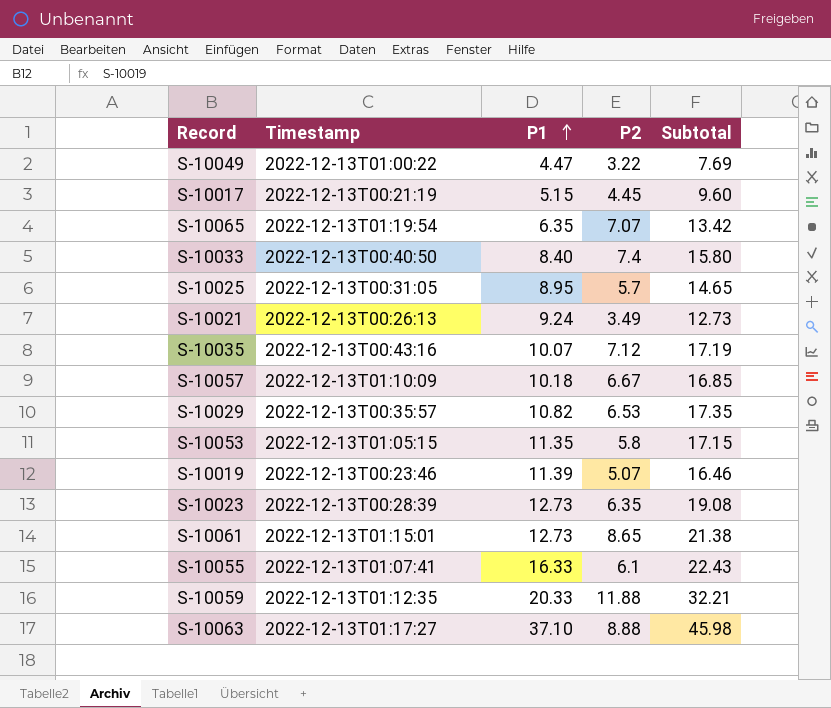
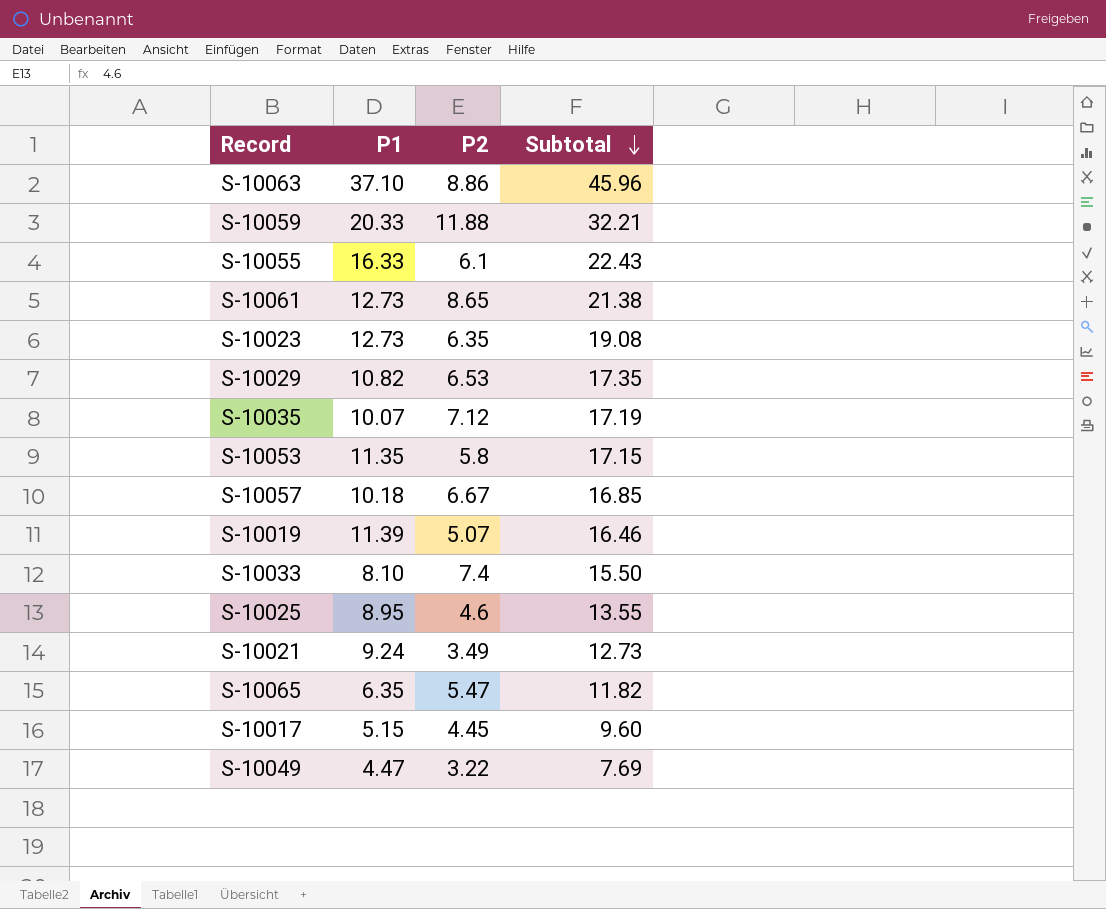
row order: P1 ascending -> Subtotal descending
column Timestamp | position: 2 -> none
S-10063 | P2: 8.88 -> 8.86
S-10063 | Subtotal: 45.98 -> 45.96
S-10033 | P1: 8.40 -> 8.10
S-10033 | Subtotal: 15.80 -> 15.50
S-10025 | P2: 5.7 -> 4.6
S-10025 | Subtotal: 14.65 -> 13.55
S-10065 | P2: 7.07 -> 5.47
S-10065 | Subtotal: 13.42 -> 11.82

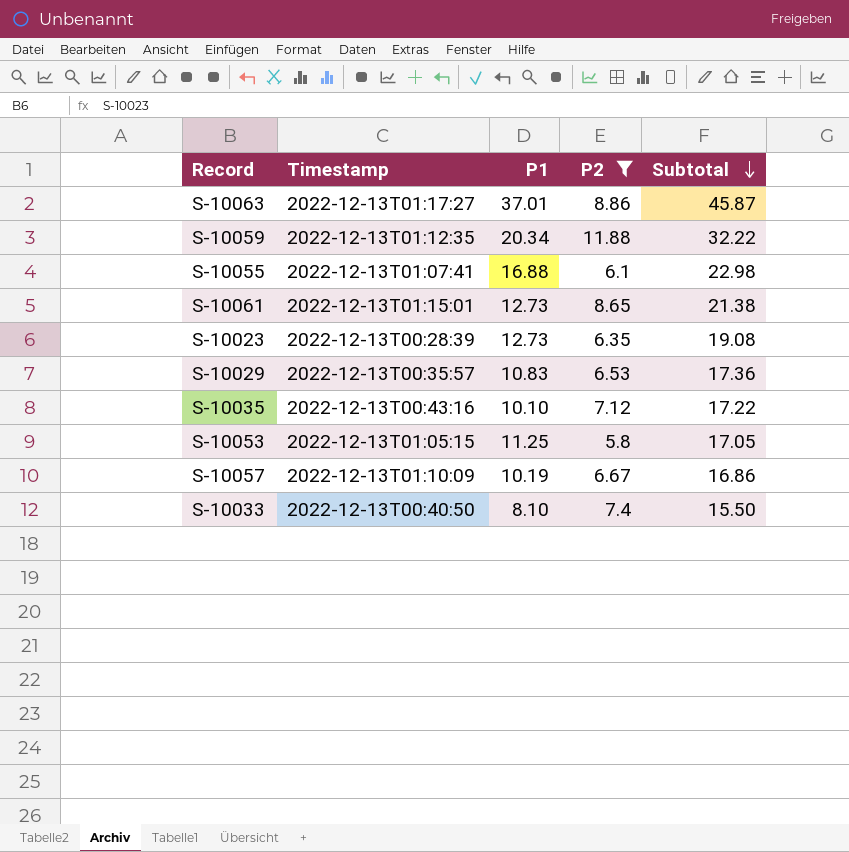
filter: none -> P2 >= 5.8
column Timestamp | position: none -> 2
S-10063 | P1: 37.10 -> 37.01
S-10063 | Subtotal: 45.96 -> 45.87
S-10059 | P1: 20.33 -> 20.34
S-10059 | Subtotal: 32.21 -> 32.22
S-10055 | P1: 16.33 -> 16.88
S-10055 | Subtotal: 22.43 -> 22.98
S-10029 | P1: 10.82 -> 10.83
S-10029 | Subtotal: 17.35 -> 17.36
S-10035 | P1: 10.07 -> 10.10
S-10035 | Subtotal: 17.19 -> 17.22
S-10053 | P1: 11.35 -> 11.25
S-10053 | Subtotal: 17.15 -> 17.05
S-10057 | P1: 10.18 -> 10.19
S-10057 | Subtotal: 16.85 -> 16.86

